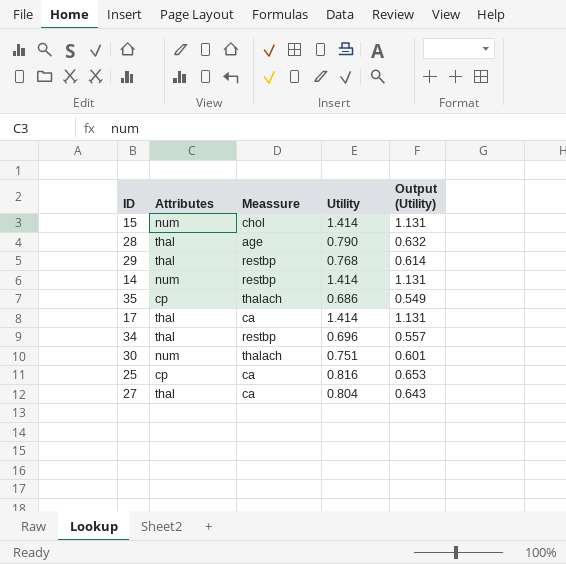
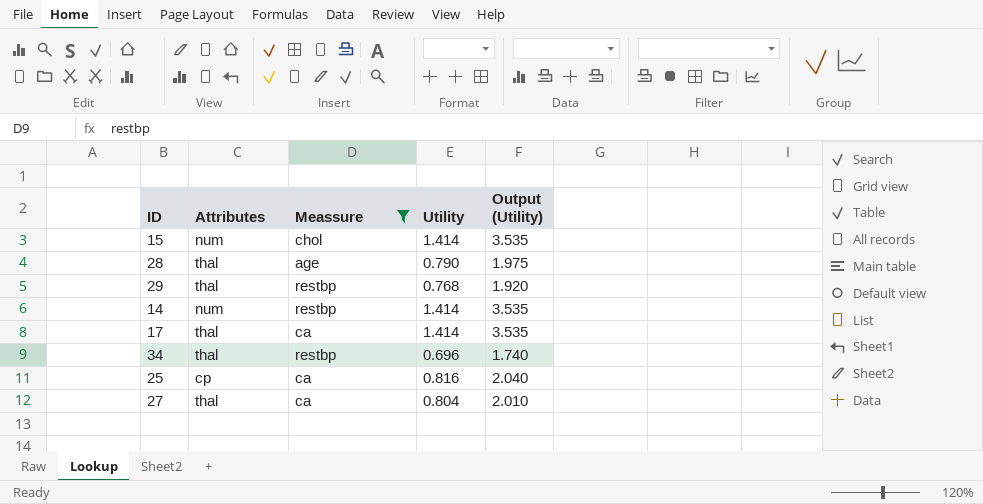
filter: none -> Meassure != thalach
column Output (Utility) | formula: [Utility] * 0.8 -> [Utility] * 2.5

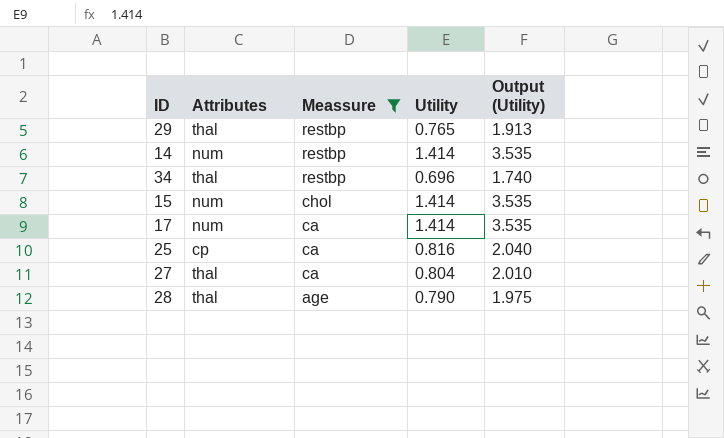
row order: none -> Meassure descending
29 | Utility: 0.768 -> 0.765
29 | Output (Utility): 1.920 -> 1.913
17 | Attributes: thal -> num

